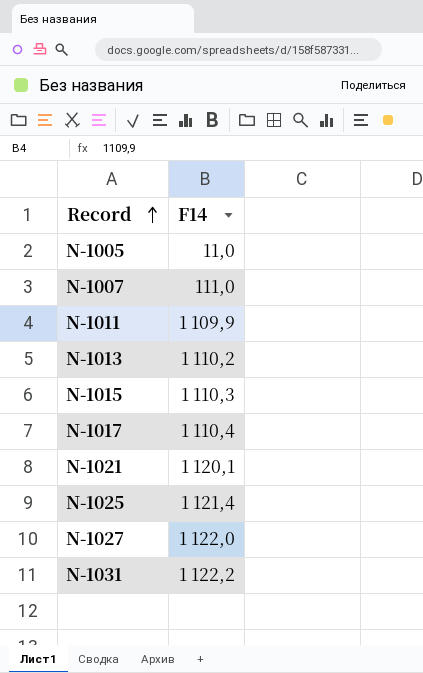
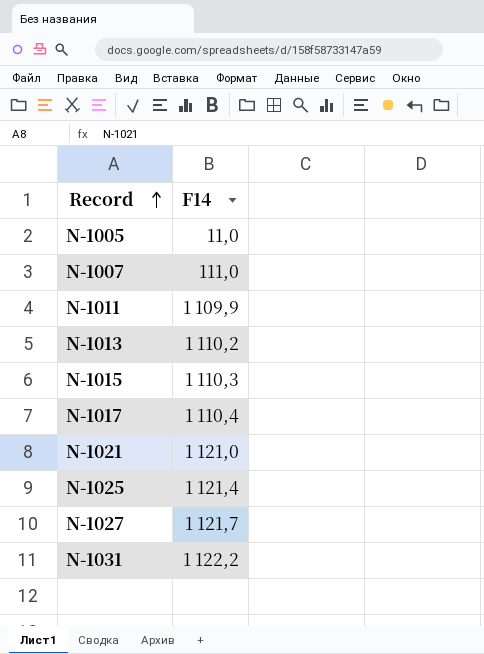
N-1021 | F14: 1 120,1 -> 1 121,0
N-1027 | F14: 1 122,0 -> 1 121,7

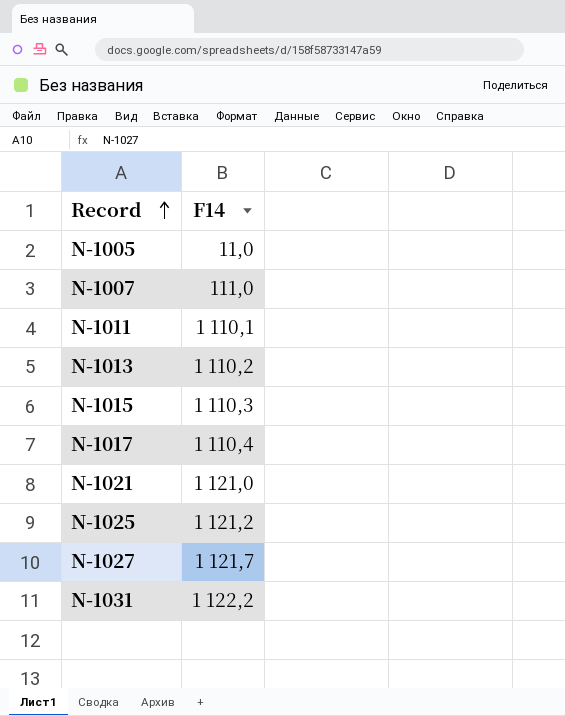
N-1011 | F14: 1 109,9 -> 1 110,1
N-1025 | F14: 1 121,4 -> 1 121,2

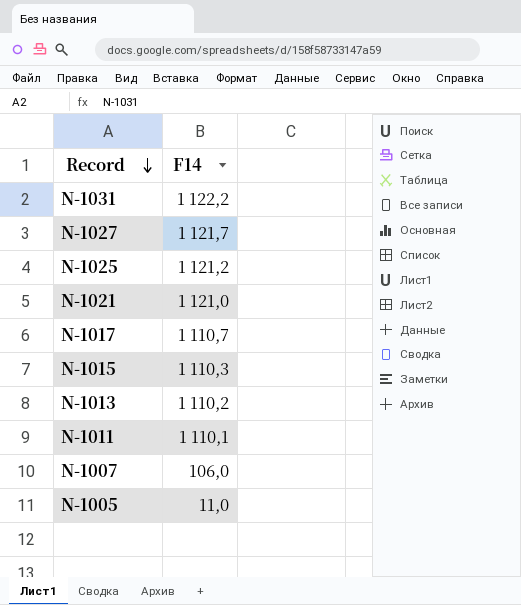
row order: Record ascending -> Record descending
N-1017 | F14: 1 110,4 -> 1 110,7
N-1007 | F14: 111,0 -> 106,0

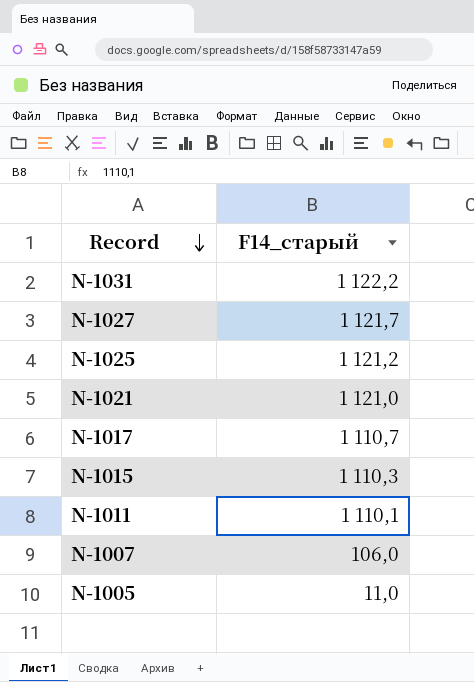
column name: F14 -> F14_старый
row N-1013: 1 110,2 -> none

